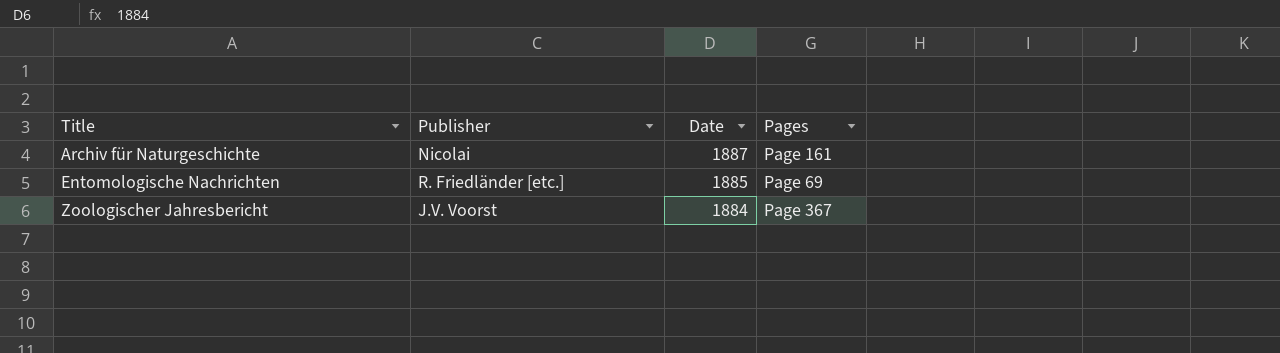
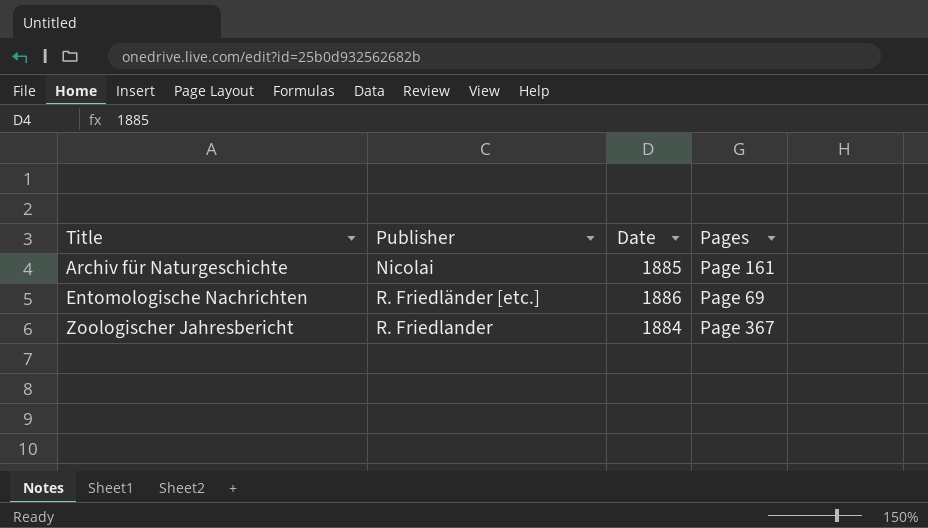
Archiv für Naturgeschichte | Date: 1887 -> 1885
Entomologische Nachrichten | Date: 1885 -> 1886
Zoologischer Jahresbericht | Publisher: J.V. Voorst -> R. Friedlander

